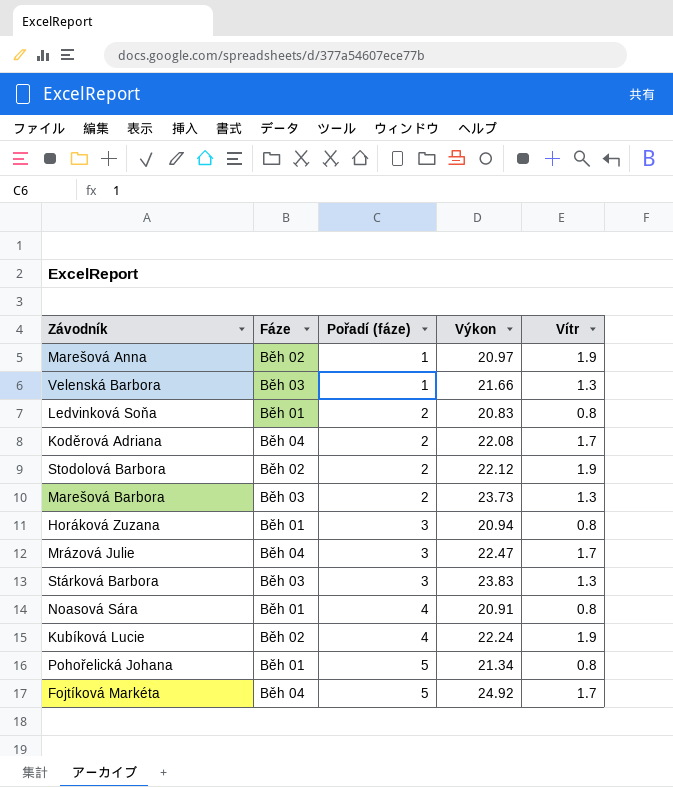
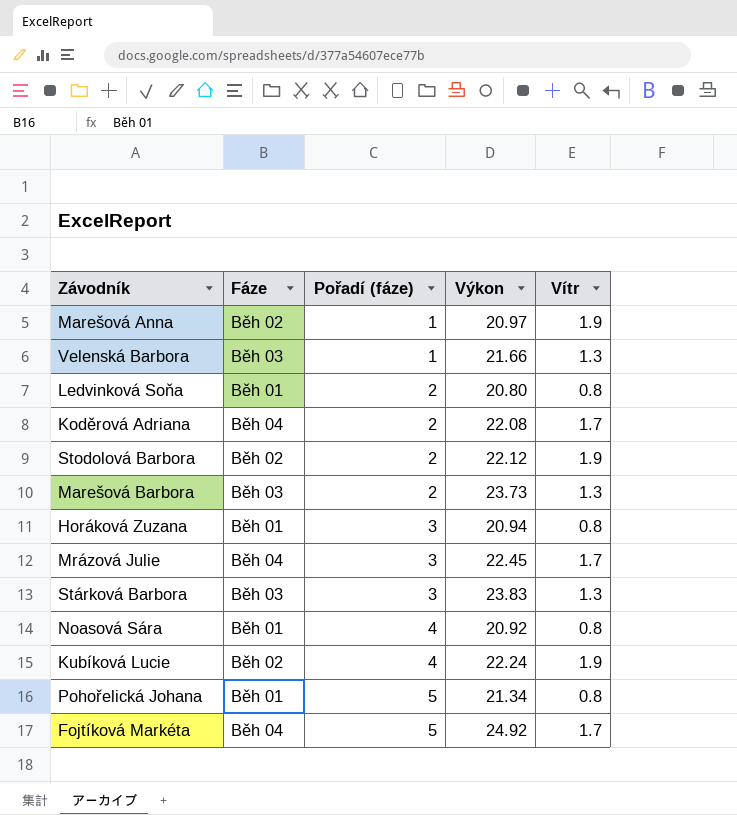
Ledvinková Soňa | Výkon: 20.83 -> 20.80
Mrázová Julie | Výkon: 22.47 -> 22.45
Noasová Sára | Výkon: 20.91 -> 20.92

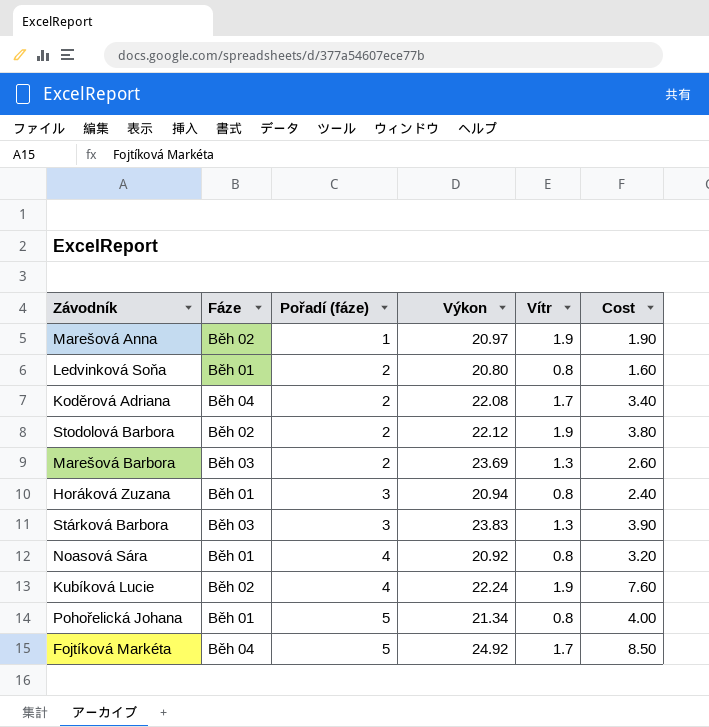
column Cost | formula: none -> [Pořadí (fáze)] * [Vítr]
row Velenská Barbora: Běh 03 | 1 | 21.66 | 1.3 -> none
row Mrázová Julie: Běh 04 | 3 | 22.45 | 1.7 -> none
Marešová Barbora | Výkon: 23.73 -> 23.69

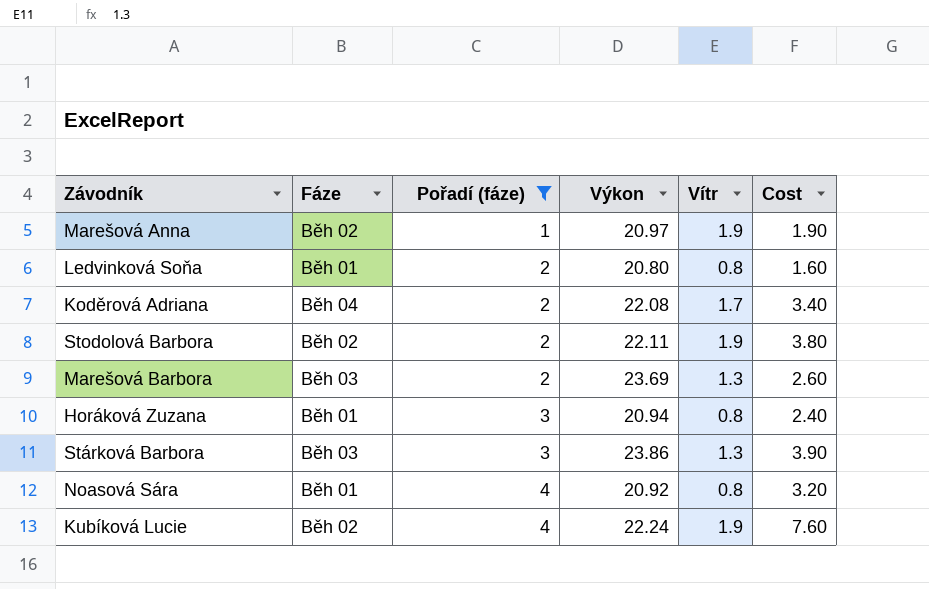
filter: none -> Pořadí (fáze) != 5
Stodolová Barbora | Výkon: 22.12 -> 22.11
Stárková Barbora | Výkon: 23.83 -> 23.86

